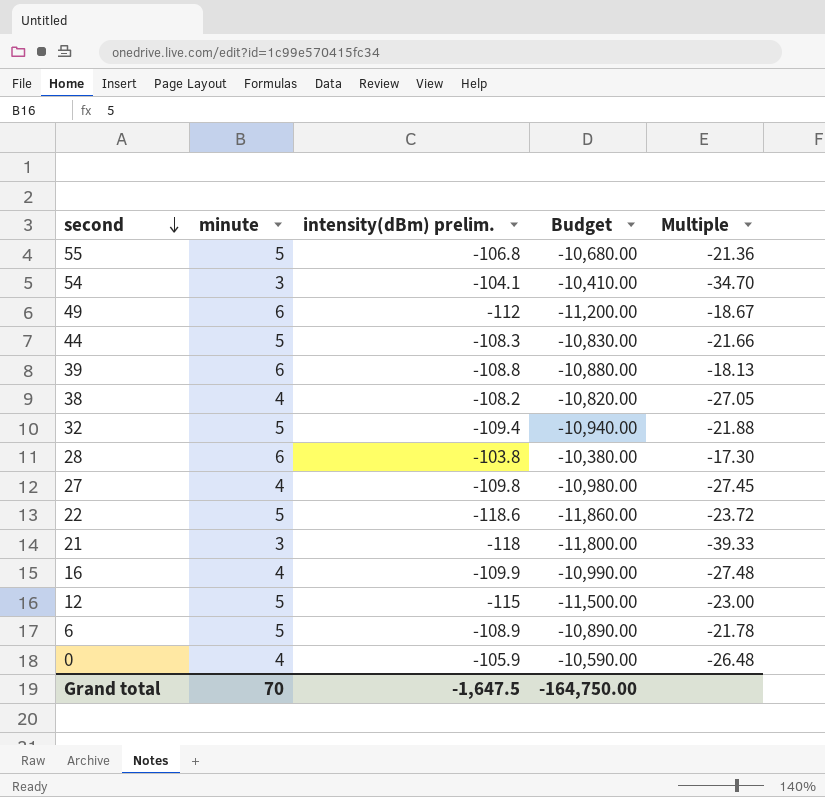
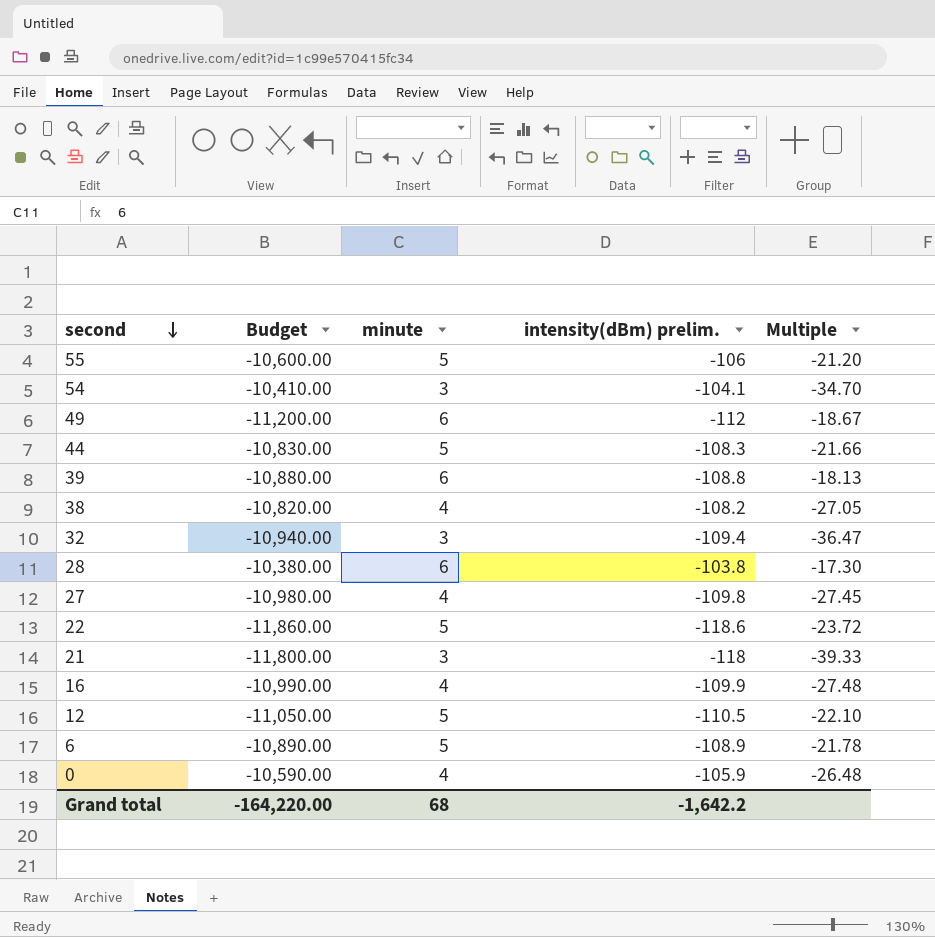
column Budget | position: 4 -> 2
55 | Budget: -10,680.00 -> -10,600.00
55 | intensity(dBm) prelim.: -106.8 -> -106
55 | Multiple: -21.36 -> -21.20
32 | minute: 5 -> 3
32 | Multiple: -21.88 -> -36.47
12 | Budget: -11,500.00 -> -11,050.00
12 | intensity(dBm) prelim.: -115 -> -110.5
12 | Multiple: -23.00 -> -22.10
Grand total | Budget: -164,750.00 -> -164,220.00
Grand total | minute: 70 -> 68
Grand total | intensity(dBm) prelim.: -1,647.5 -> -1,642.2

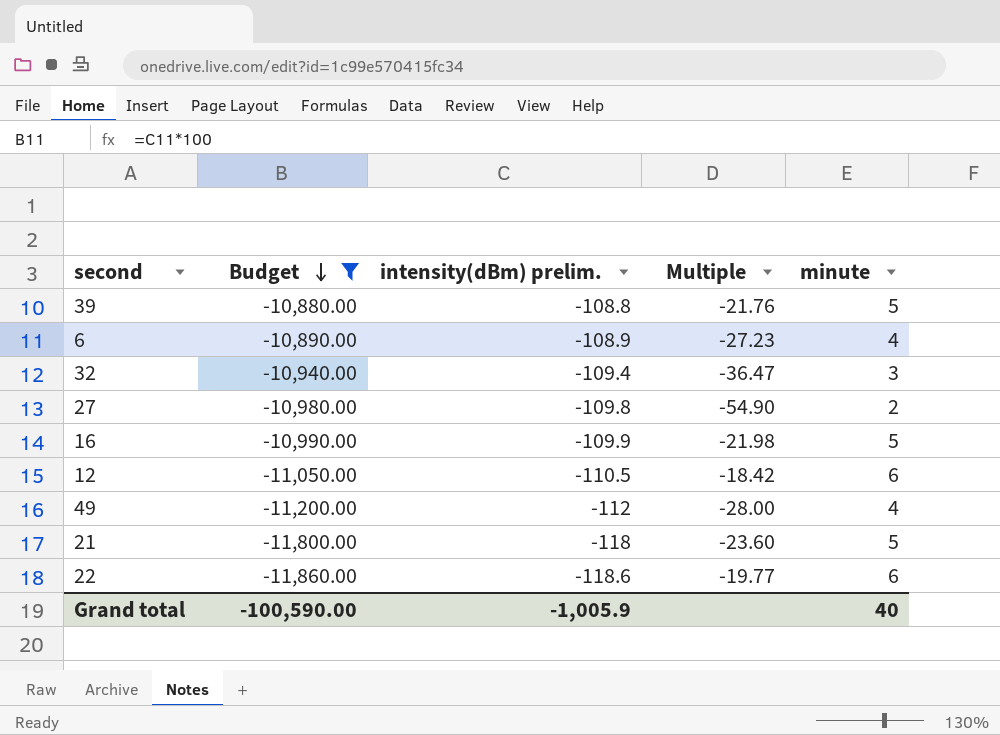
filter: none -> Budget <= -10,880.00
row order: second descending -> Budget descending
column minute | position: 3 -> 5
39 | Multiple: -18.13 -> -21.76
39 | minute: 6 -> 5
6 | Multiple: -21.78 -> -27.23
6 | minute: 5 -> 4
27 | Multiple: -27.45 -> -54.90
27 | minute: 4 -> 2
16 | Multiple: -27.48 -> -21.98
16 | minute: 4 -> 5
12 | Multiple: -22.10 -> -18.42
12 | minute: 5 -> 6
49 | Multiple: -18.67 -> -28.00
49 | minute: 6 -> 4
21 | Multiple: -39.33 -> -23.60
21 | minute: 3 -> 5
22 | Multiple: -23.72 -> -19.77
22 | minute: 5 -> 6
Grand total | Budget: -164,220.00 -> -100,590.00
Grand total | intensity(dBm) prelim.: -1,642.2 -> -1,005.9
Grand total | minute: 68 -> 40

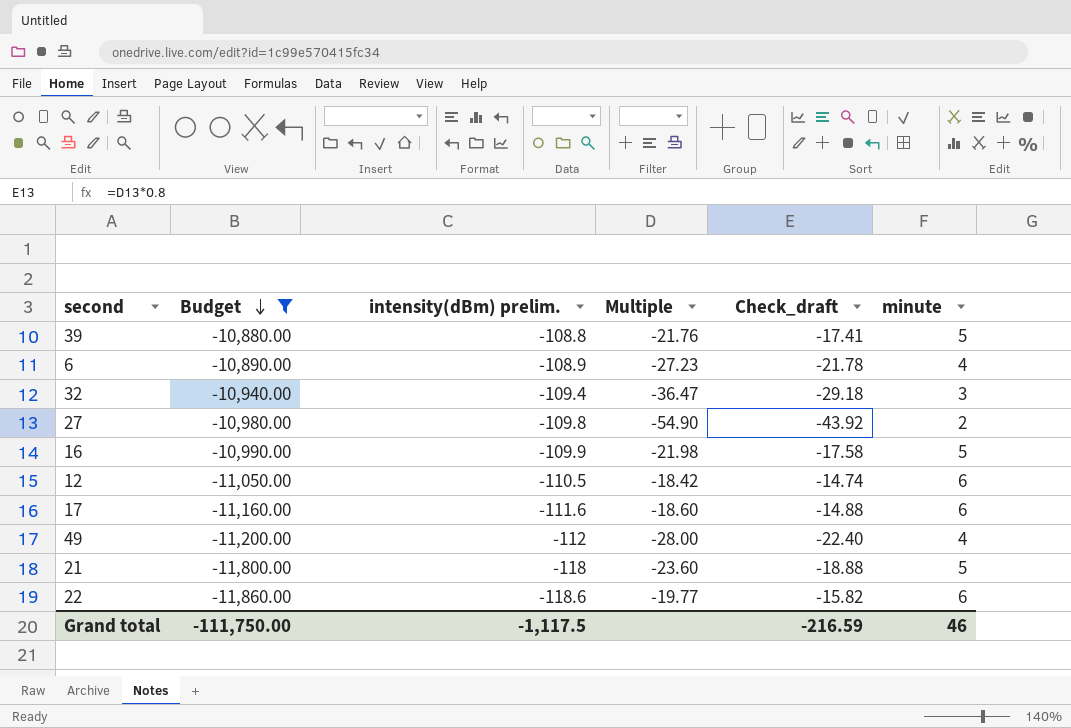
column Check_draft | formula: none -> [Multiple] * 0.8
row 17: none -> -11,160.00 | -111.6 | -18.60 | -14.88 | 6
Grand total | Budget: -100,590.00 -> -111,750.00
Grand total | intensity(dBm) prelim.: -1,005.9 -> -1,117.5
Grand total | minute: 40 -> 46

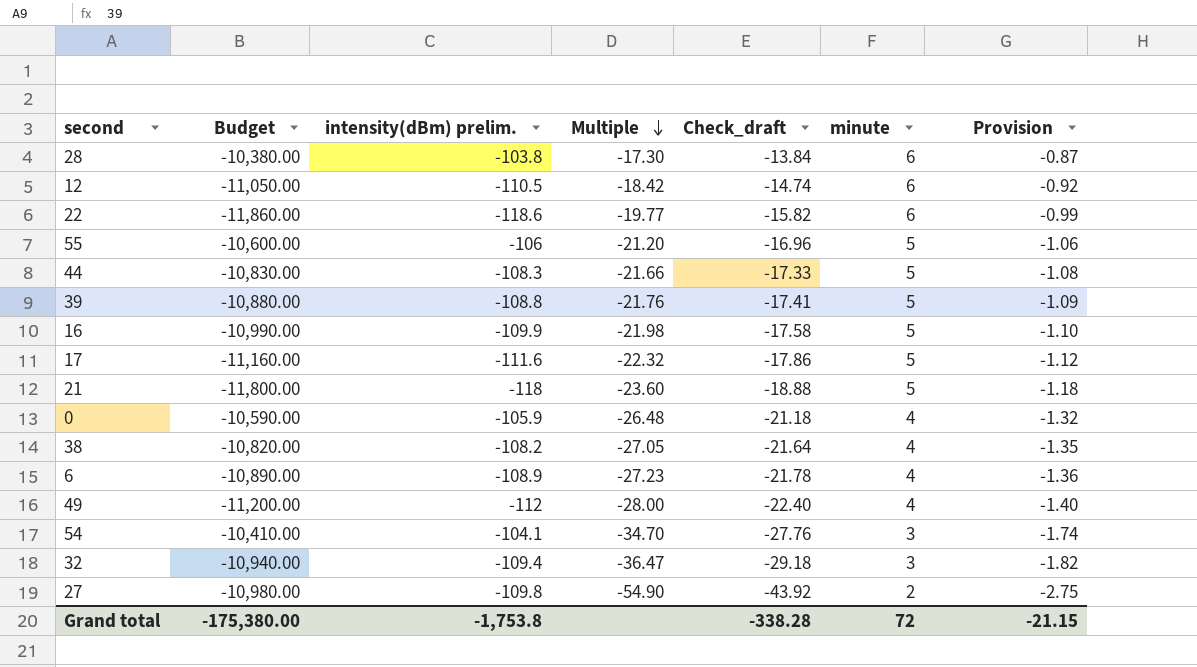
filter: Budget <= -10,880.00 -> none
row order: Budget descending -> Multiple descending
column Provision | formula: none -> [Multiple] * 0.05
17 | Multiple: -18.60 -> -22.32
17 | Check_draft: -14.88 -> -17.86
17 | minute: 6 -> 5
Grand total | Budget: -111,750.00 -> -175,380.00
Grand total | intensity(dBm) prelim.: -1,117.5 -> -1,753.8
Grand total | Check_draft: -216.59 -> -338.28
Grand total | minute: 46 -> 72

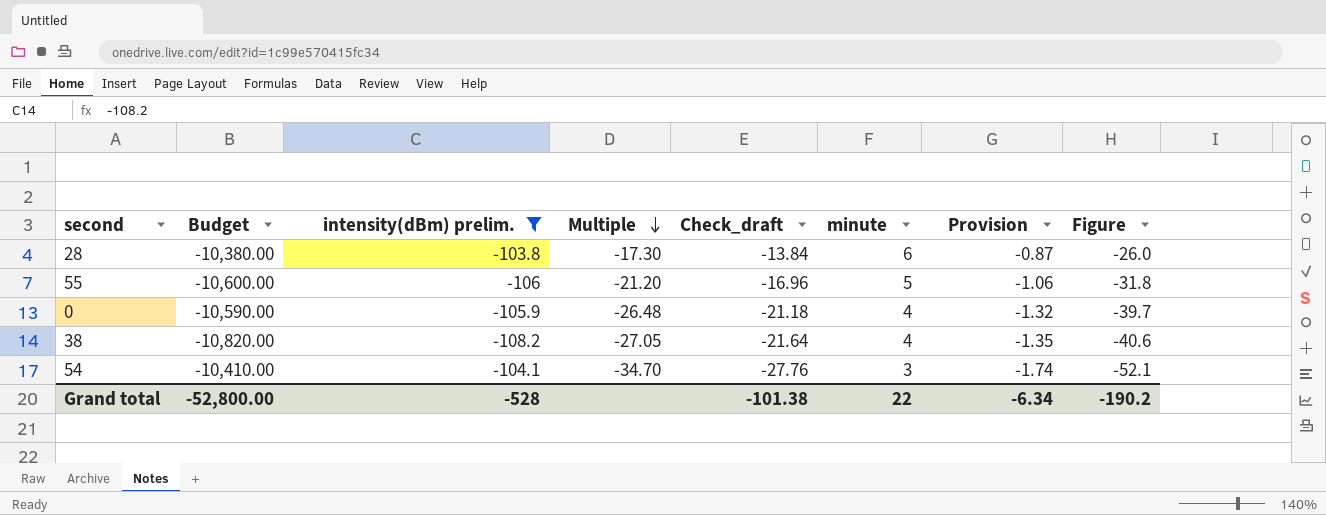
filter: none -> intensity(dBm) prelim. >= -108.2
column Figure | formula: none -> [Multiple] * 1.5
Grand total | Budget: -175,380.00 -> -52,800.00
Grand total | intensity(dBm) prelim.: -1,753.8 -> -528
Grand total | Check_draft: -338.28 -> -101.38
Grand total | minute: 72 -> 22
Grand total | Provision: -21.15 -> -6.34

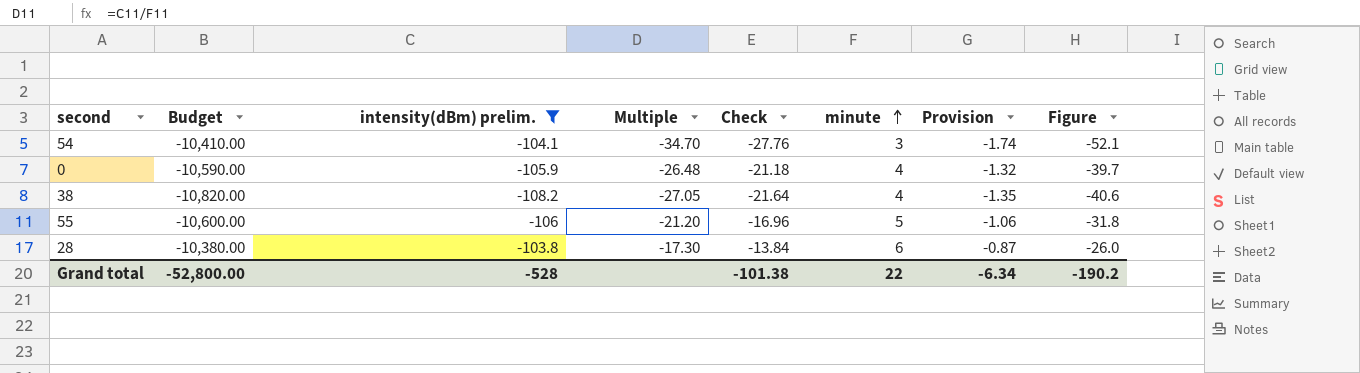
row order: Multiple descending -> minute ascending
column name: Check_draft -> Check

